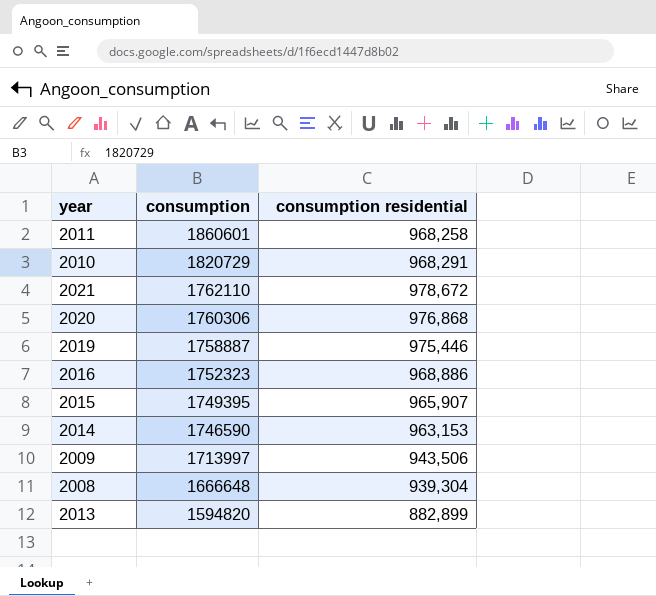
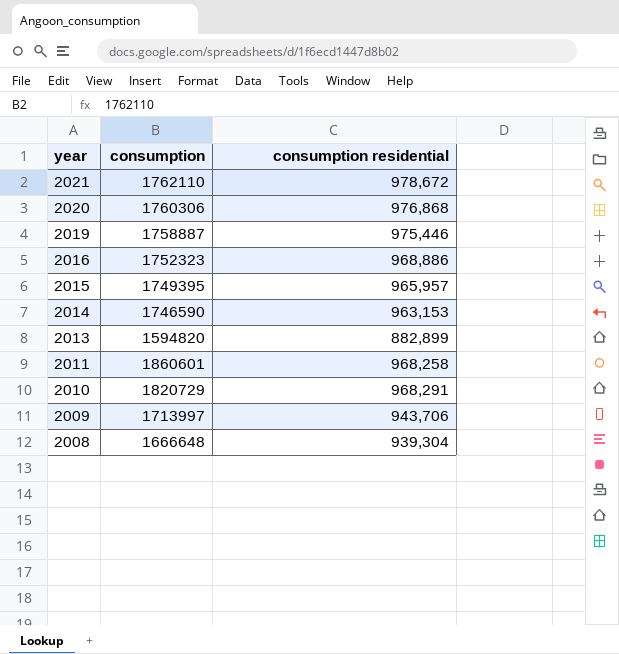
row order: consumption descending -> year descending
2015 | consumption residential: 965,907 -> 965,957
2009 | consumption residential: 943,506 -> 943,706

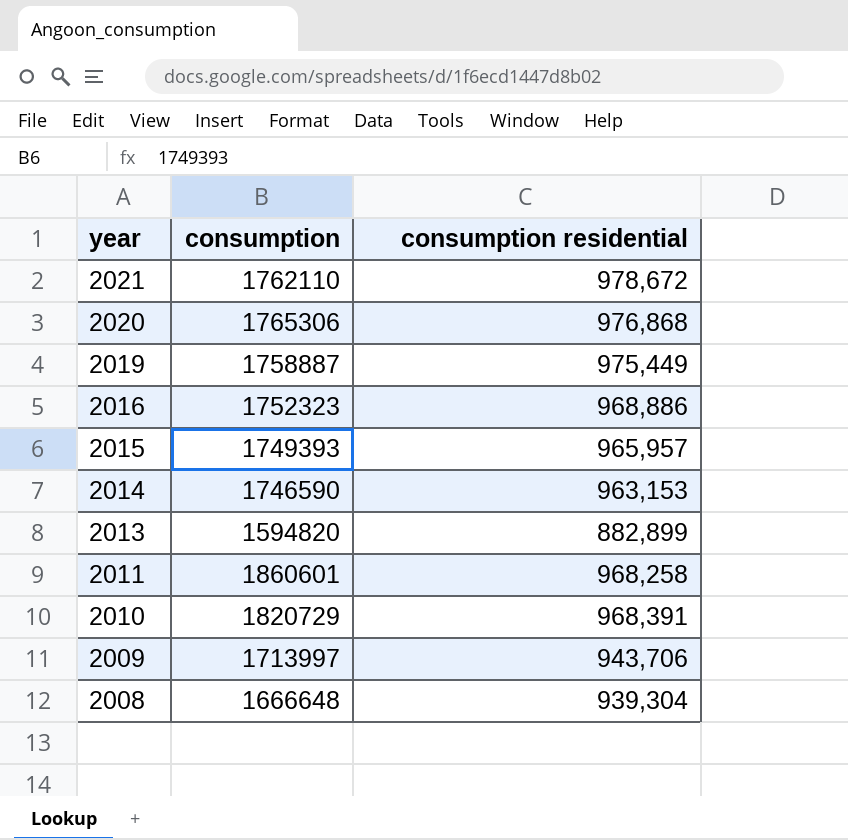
2020 | consumption: 1760306 -> 1765306
2019 | consumption residential: 975,446 -> 975,449
2015 | consumption: 1749395 -> 1749393
2010 | consumption residential: 968,291 -> 968,391

